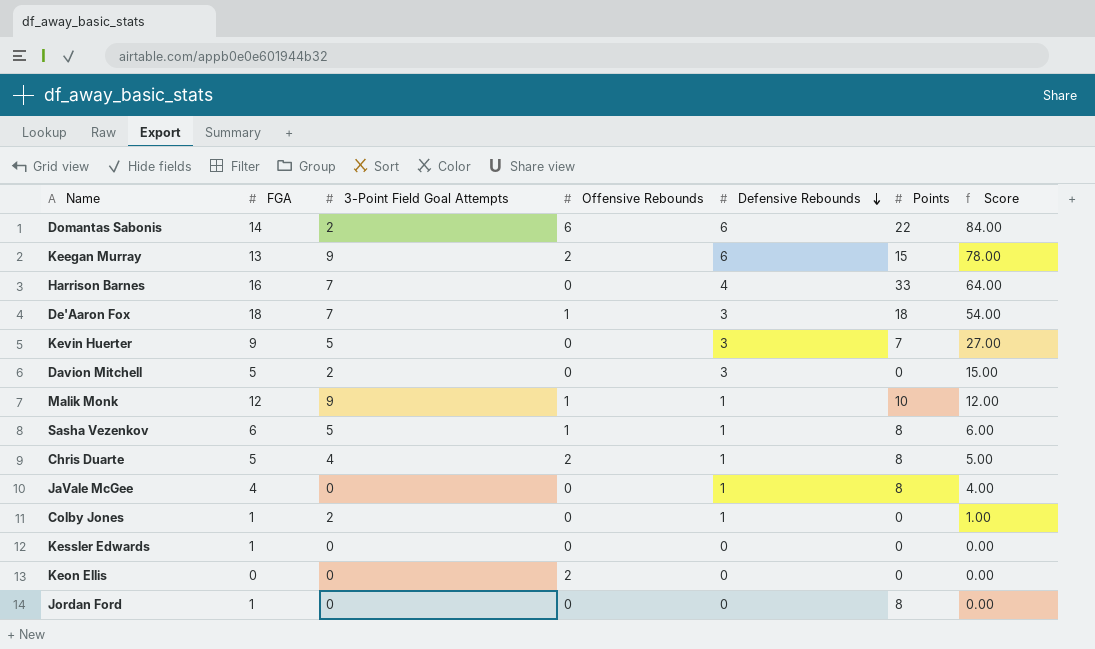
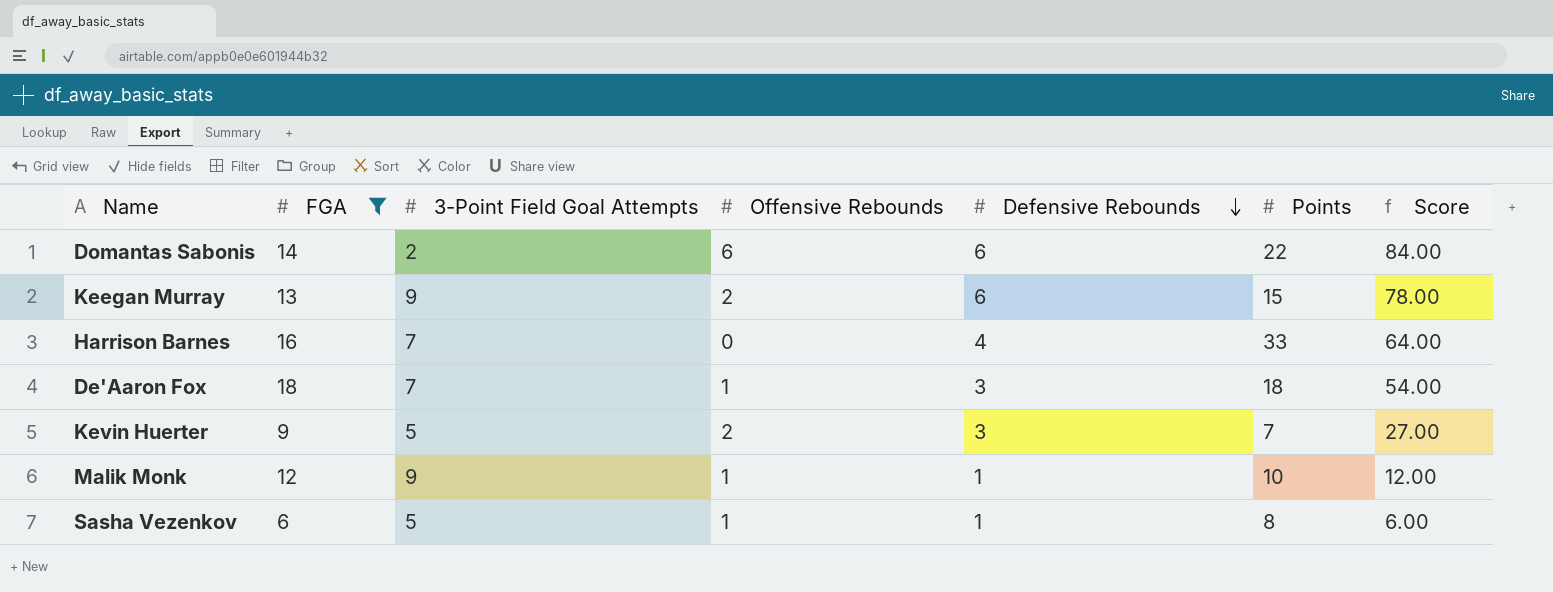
filter: none -> FGA >= 6
Kevin Huerter | Offensive Rebounds: 0 -> 2

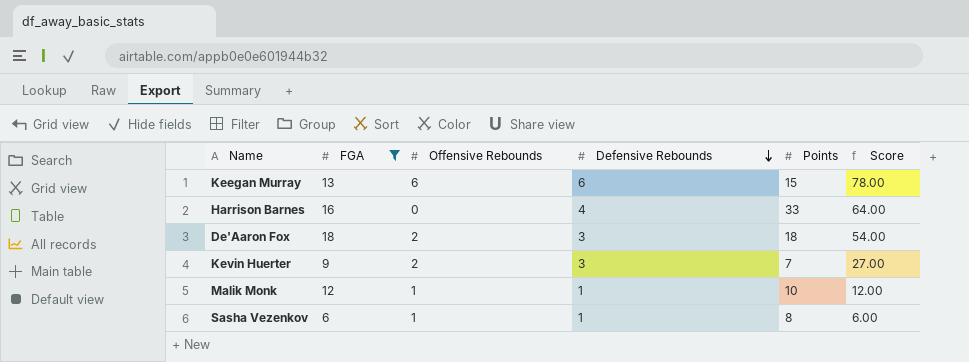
column 3-Point Field Goal Attempts | position: 3 -> none
row Domantas Sabonis: 14 | 2 | 6 | 6 | 22 | 84.00 -> none
Keegan Murray | Offensive Rebounds: 2 -> 6
De'Aaron Fox | Offensive Rebounds: 1 -> 2

